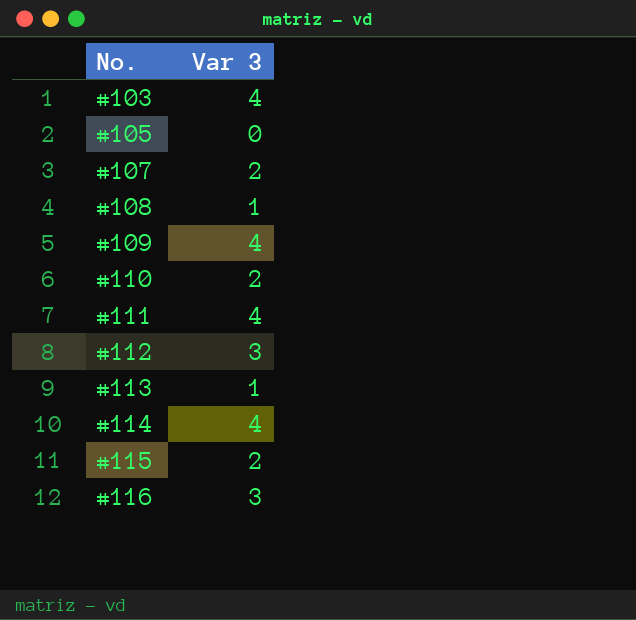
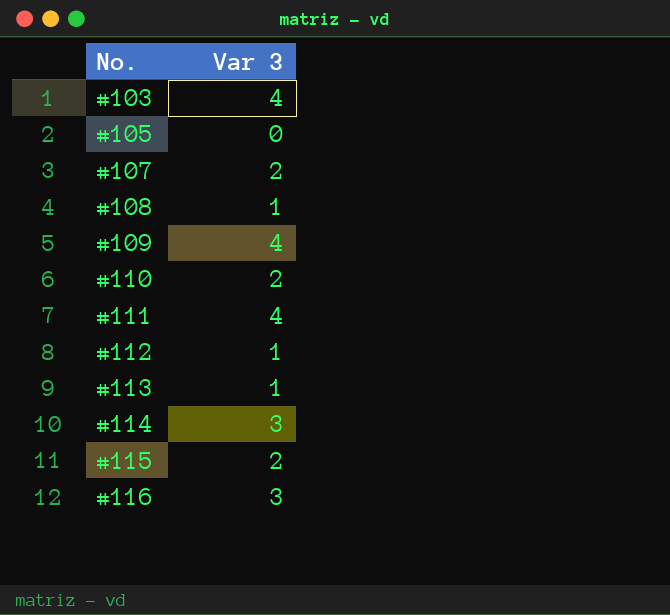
#112 | Var 3: 3 -> 1
#114 | Var 3: 4 -> 3

